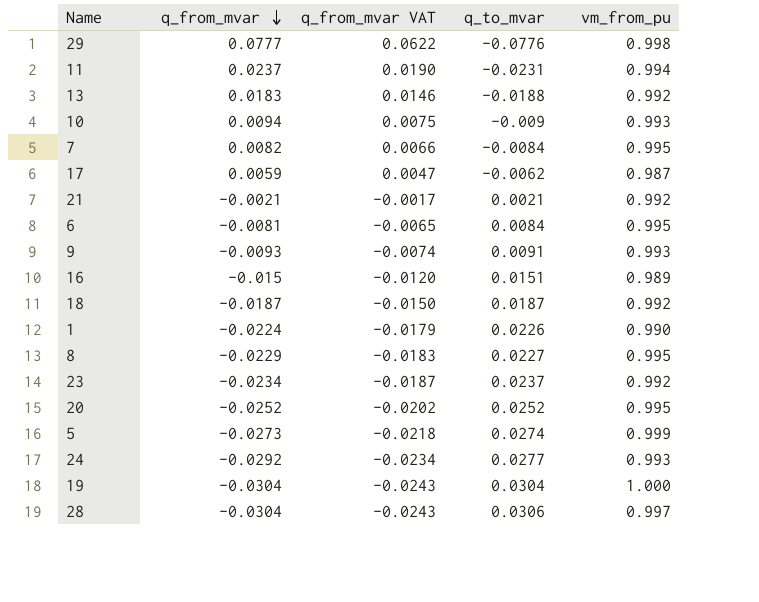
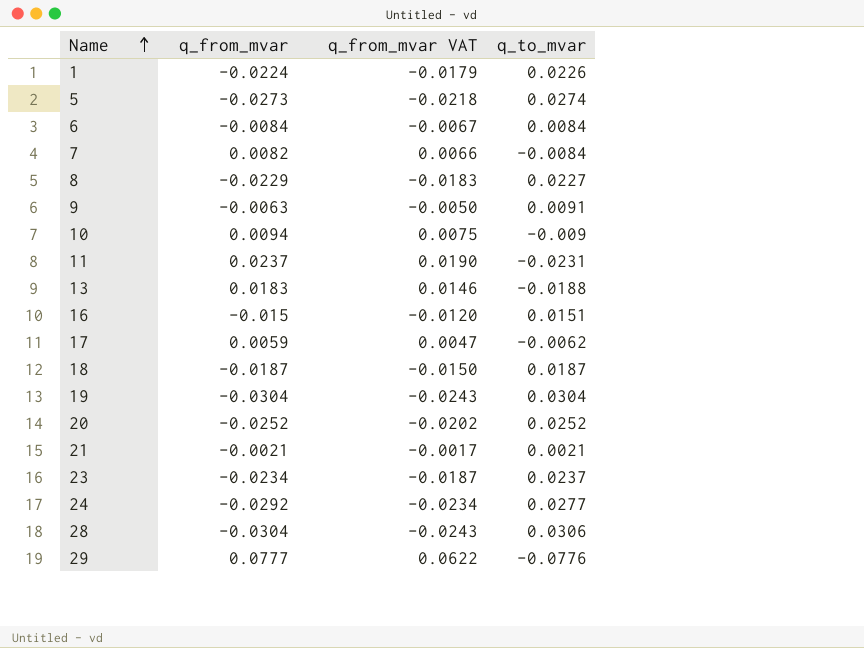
row order: q_from_mvar descending -> Name ascending
column vm_from_pu | position: 5 -> none
6 | q_from_mvar: -0.0081 -> -0.0084
6 | q_from_mvar VAT: -0.0065 -> -0.0067
9 | q_from_mvar: -0.0093 -> -0.0063
9 | q_from_mvar VAT: -0.0074 -> -0.0050

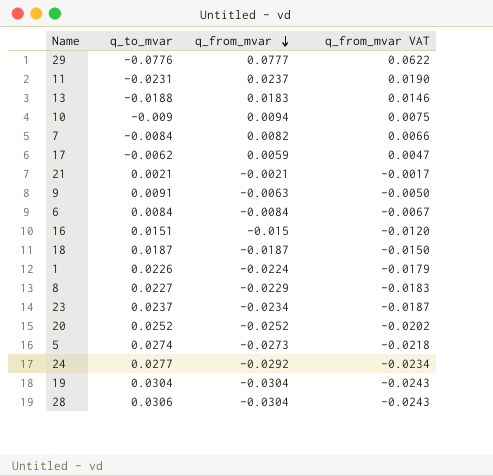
row order: Name ascending -> q_from_mvar descending
column q_to_mvar | position: 4 -> 2

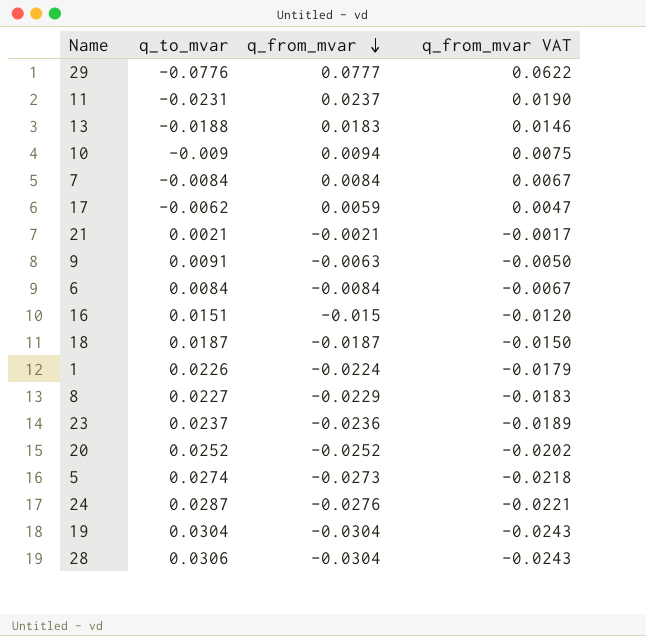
7 | q_from_mvar: 0.0082 -> 0.0084
7 | q_from_mvar VAT: 0.0066 -> 0.0067
23 | q_from_mvar: -0.0234 -> -0.0236
23 | q_from_mvar VAT: -0.0187 -> -0.0189
24 | q_to_mvar: 0.0277 -> 0.0287
24 | q_from_mvar: -0.0292 -> -0.0276
24 | q_from_mvar VAT: -0.0234 -> -0.0221

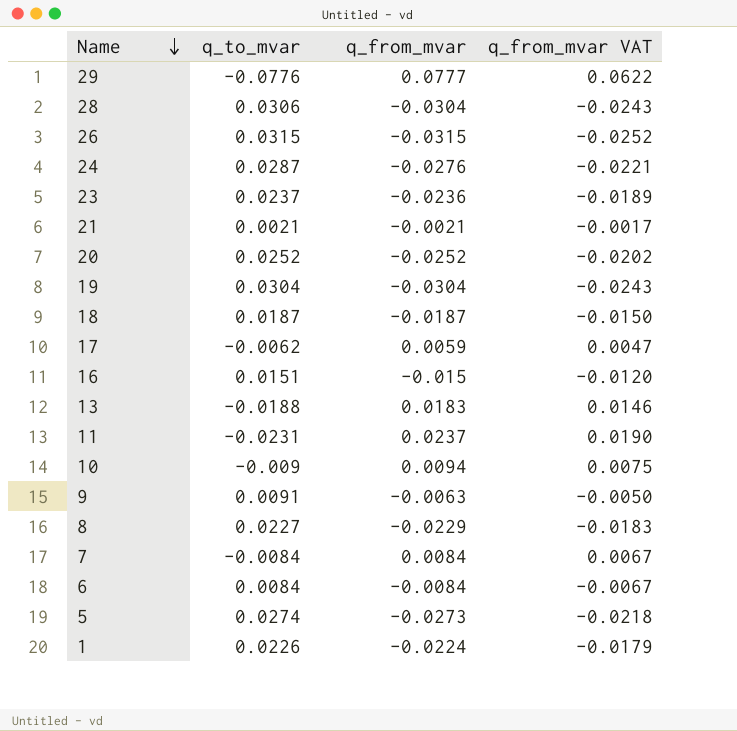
row order: q_from_mvar descending -> Name descending
row 26: none -> 0.0315 | -0.0315 | -0.0252

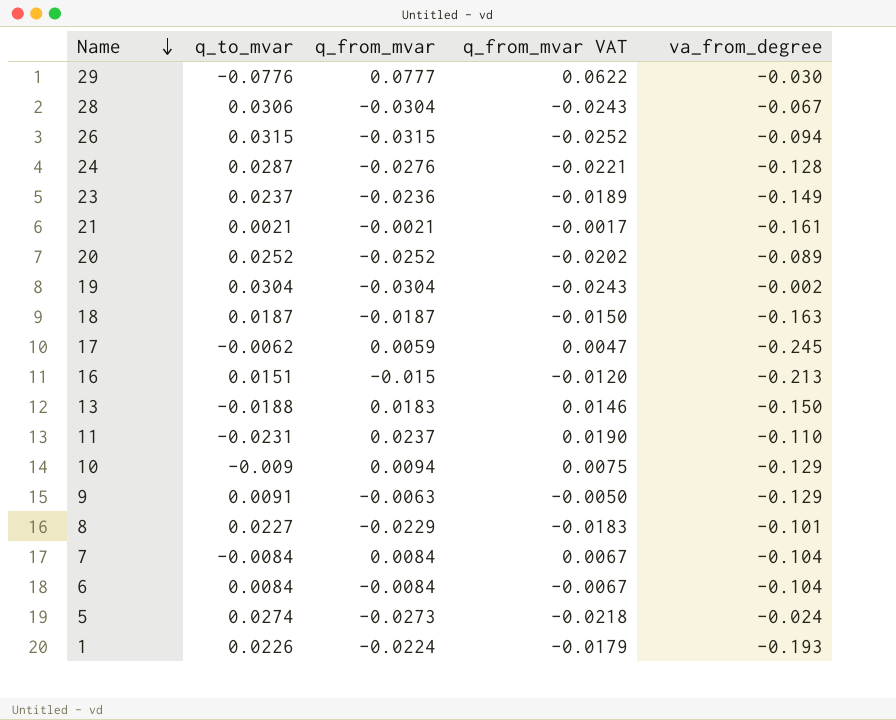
column va_from_degree | position: none -> 5

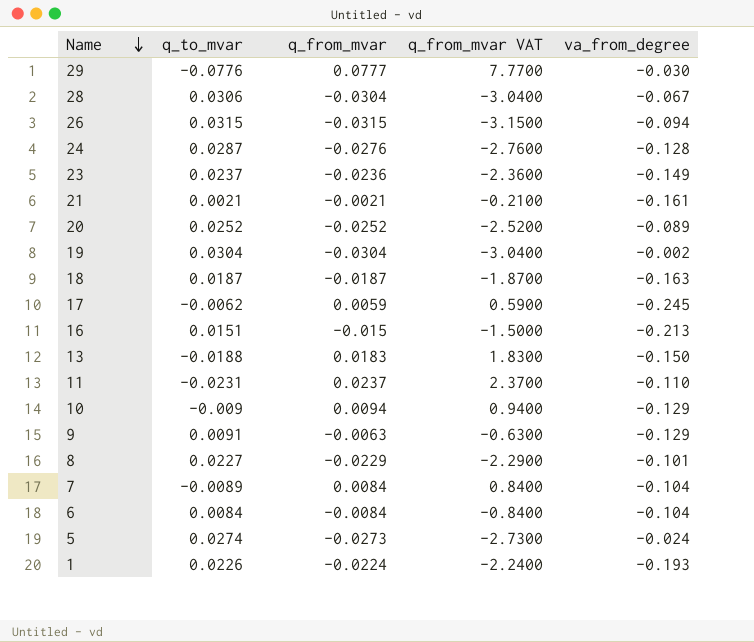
column q_from_mvar VAT | formula: [q_from_mvar] * 0.8 -> [q_from_mvar] * 100
7 | q_to_mvar: -0.0084 -> -0.0089

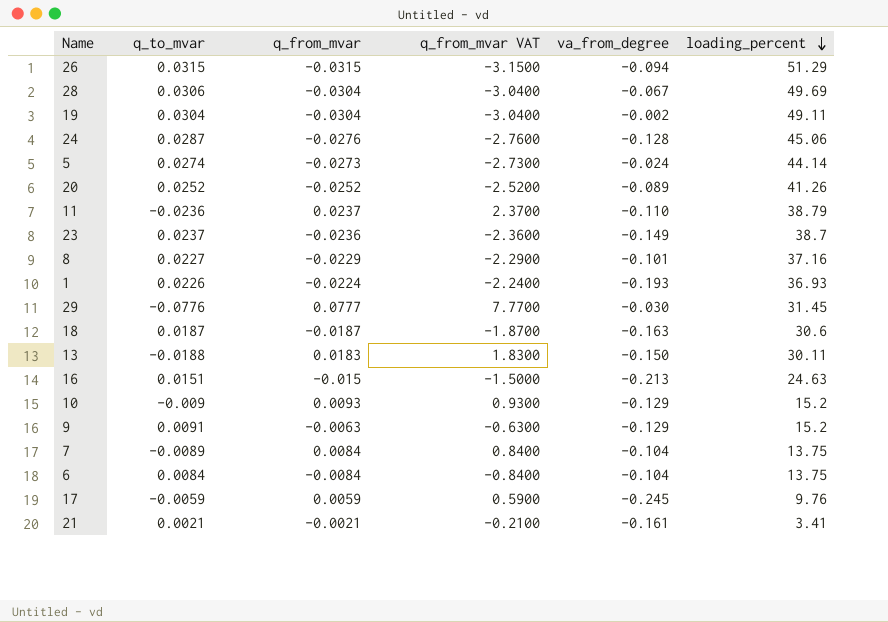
row order: Name descending -> loading_percent descending
column loading_percent | position: none -> 6
11 | q_to_mvar: -0.0231 -> -0.0236
10 | q_from_mvar: 0.0094 -> 0.0093
10 | q_from_mvar VAT: 0.9400 -> 0.9300
17 | q_to_mvar: -0.0062 -> -0.0059

